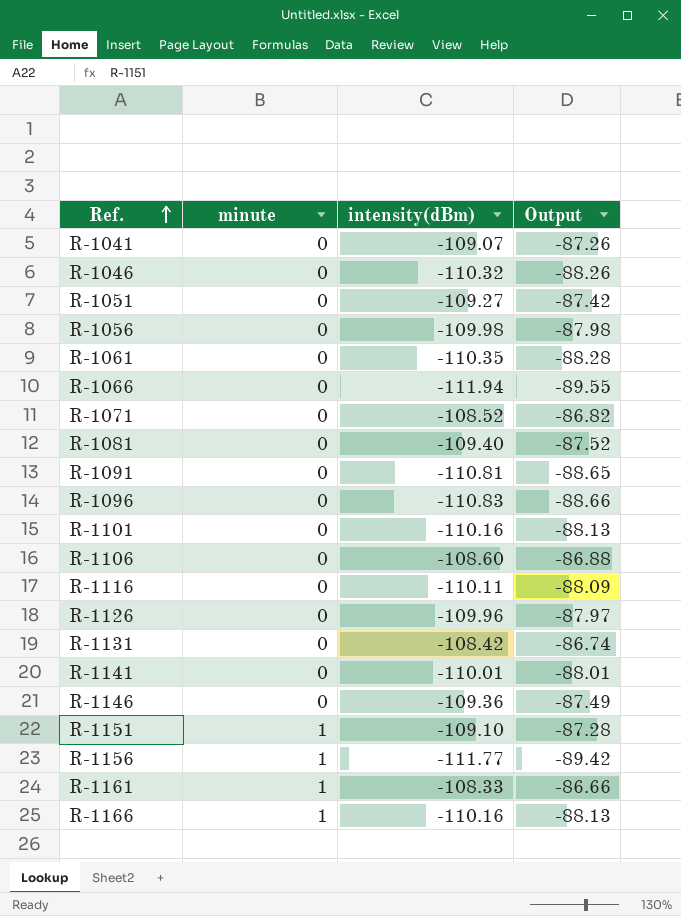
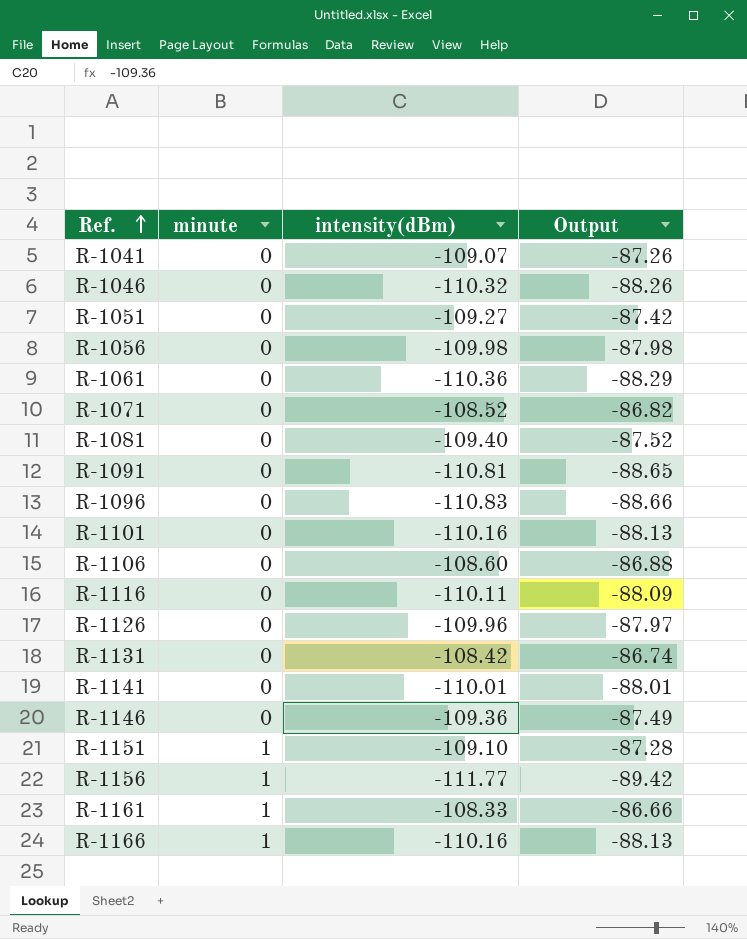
row R-1066: 0 | -111.94 | -89.55 -> none
R-1061 | intensity(dBm): -110.35 -> -110.36
R-1061 | Output: -88.28 -> -88.29

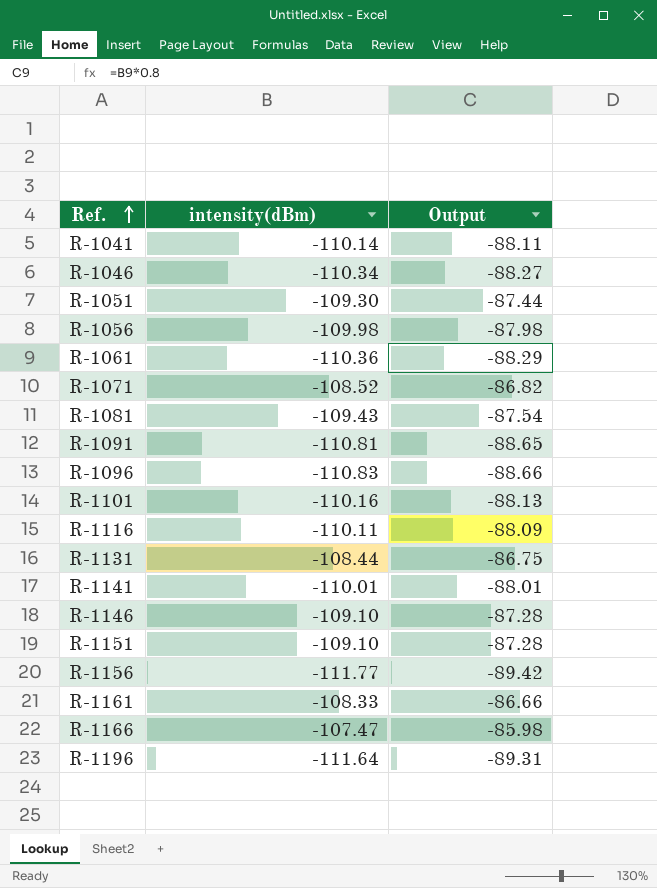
column minute | position: 2 -> none
row R-1106: 0 | -108.60 | -86.88 -> none
row R-1126: 0 | -109.96 | -87.97 -> none
R-1041 | intensity(dBm): -109.07 -> -110.14
R-1041 | Output: -87.26 -> -88.11
R-1046 | intensity(dBm): -110.32 -> -110.34
R-1046 | Output: -88.26 -> -88.27
R-1051 | intensity(dBm): -109.27 -> -109.30
R-1051 | Output: -87.42 -> -87.44
R-1081 | intensity(dBm): -109.40 -> -109.43
R-1081 | Output: -87.52 -> -87.54
R-1131 | intensity(dBm): -108.42 -> -108.44
R-1131 | Output: -86.74 -> -86.75
R-1146 | intensity(dBm): -109.36 -> -109.10
R-1146 | Output: -87.49 -> -87.28
R-1166 | intensity(dBm): -110.16 -> -107.47
R-1166 | Output: -88.13 -> -85.98
row R-1196: none -> -111.64 | -89.31

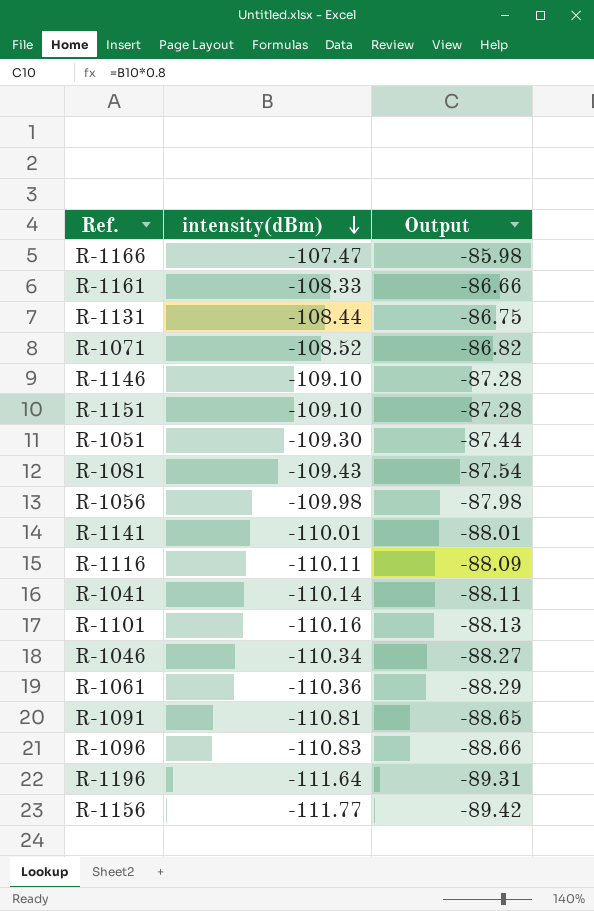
row order: Ref. ascending -> intensity(dBm) descending

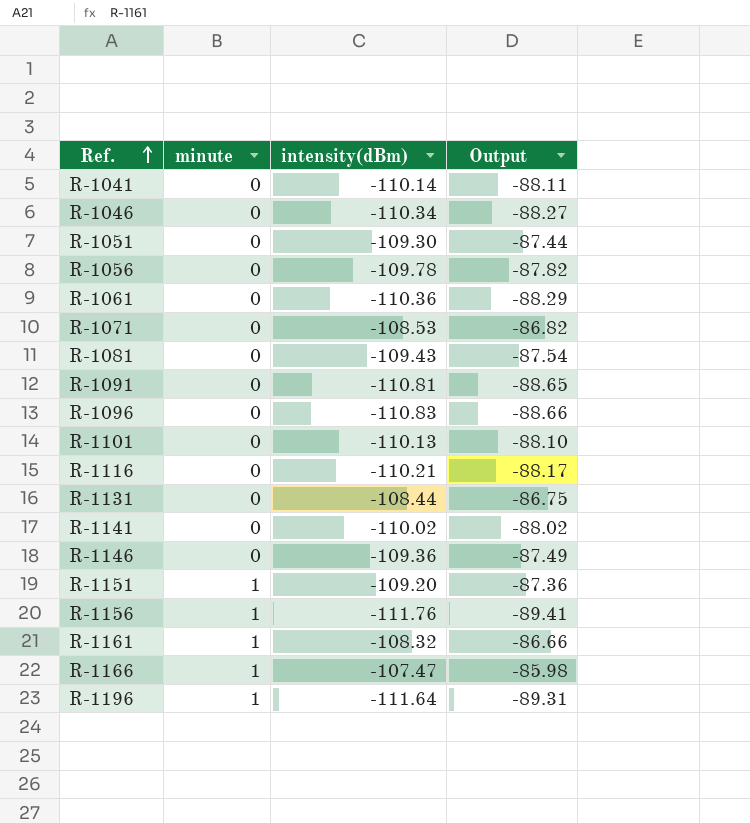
row order: intensity(dBm) descending -> Ref. ascending
column minute | position: none -> 2
R-1056 | intensity(dBm): -109.98 -> -109.78
R-1056 | Output: -87.98 -> -87.82
R-1071 | intensity(dBm): -108.52 -> -108.53
R-1101 | intensity(dBm): -110.16 -> -110.13
R-1101 | Output: -88.13 -> -88.10
R-1116 | intensity(dBm): -110.11 -> -110.21
R-1116 | Output: -88.09 -> -88.17
R-1141 | intensity(dBm): -110.01 -> -110.02
R-1141 | Output: -88.01 -> -88.02
R-1146 | intensity(dBm): -109.10 -> -109.36
R-1146 | Output: -87.28 -> -87.49
R-1151 | intensity(dBm): -109.10 -> -109.20
R-1151 | Output: -87.28 -> -87.36
R-1156 | intensity(dBm): -111.77 -> -111.76
R-1156 | Output: -89.42 -> -89.41
R-1161 | intensity(dBm): -108.33 -> -108.32

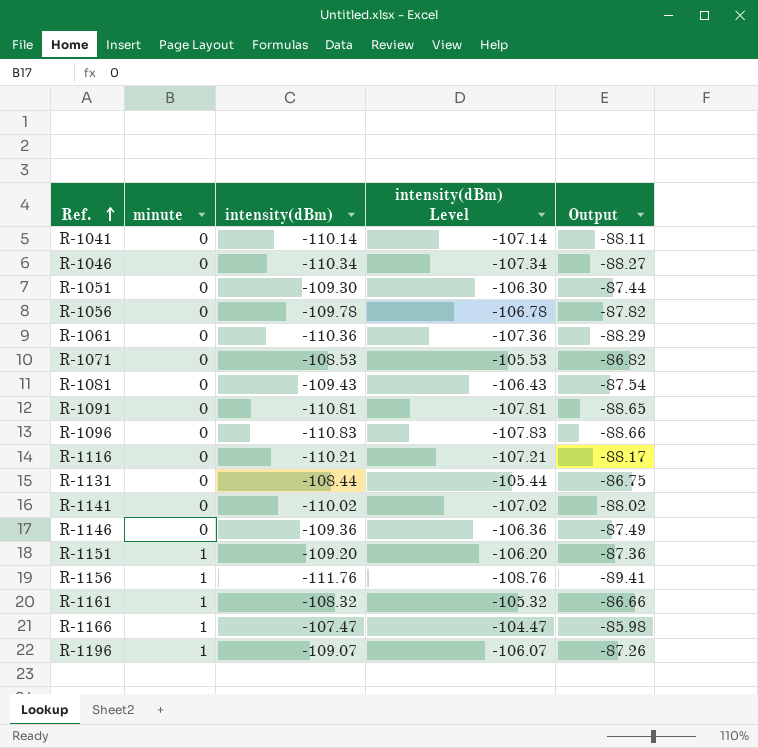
column intensity(dBm) Level | formula: none -> [intensity(dBm)] + 3
row R-1101: 0 | -110.13 | -88.10 -> none
R-1196 | intensity(dBm): -111.64 -> -109.07
R-1196 | Output: -89.31 -> -87.26

